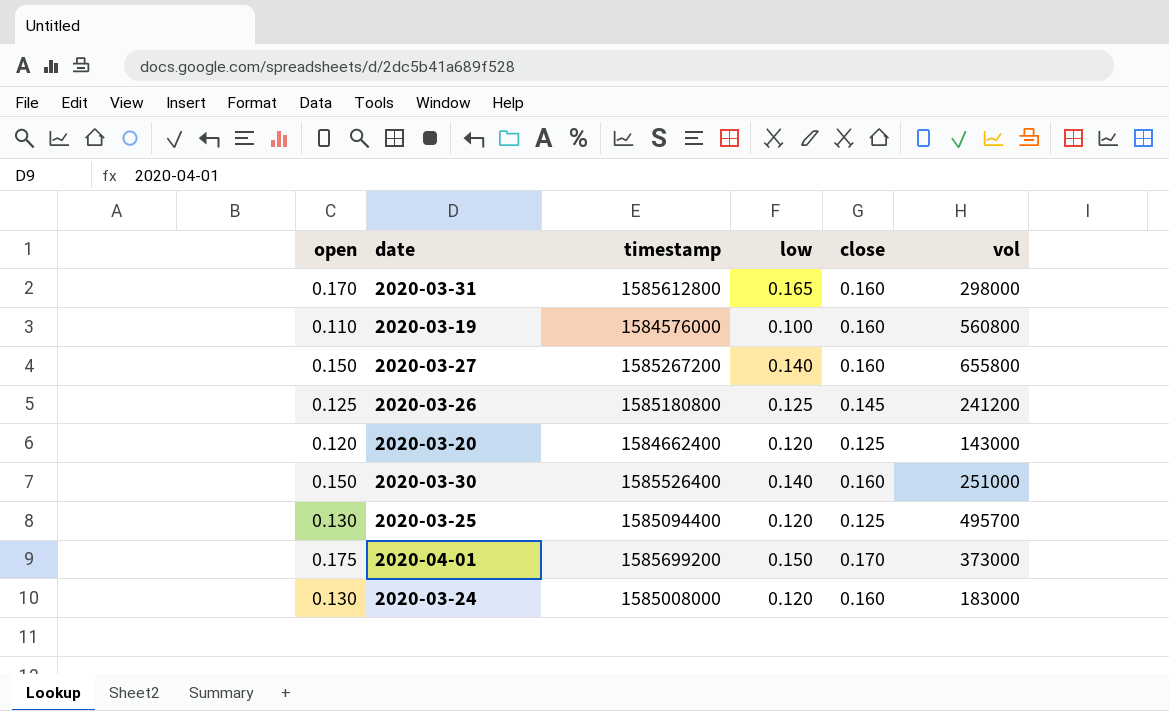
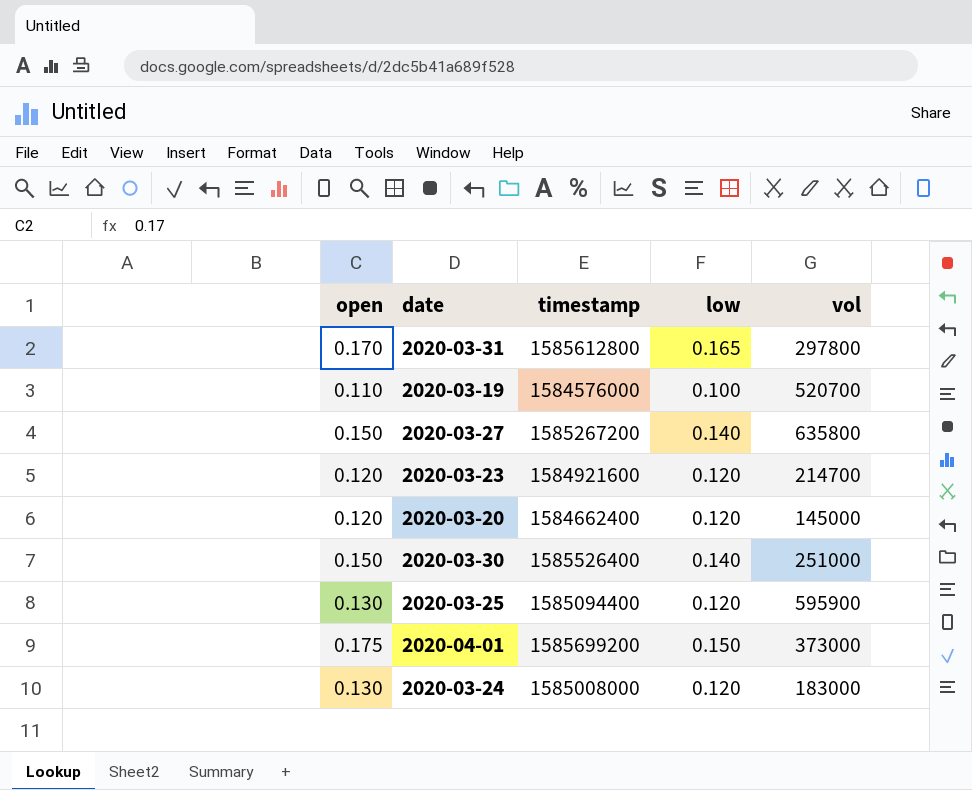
column close | position: 5 -> none
row 2020-03-26: 0.125 | 1585180800 | 0.125 | 0.145 | 241200 -> none
2020-03-31 | vol: 298000 -> 297800
2020-03-19 | vol: 560800 -> 520700
2020-03-27 | vol: 655800 -> 635800
row 2020-03-23: none -> 0.120 | 1584921600 | 0.120 | 214700
2020-03-20 | vol: 143000 -> 145000
2020-03-25 | vol: 495700 -> 595900

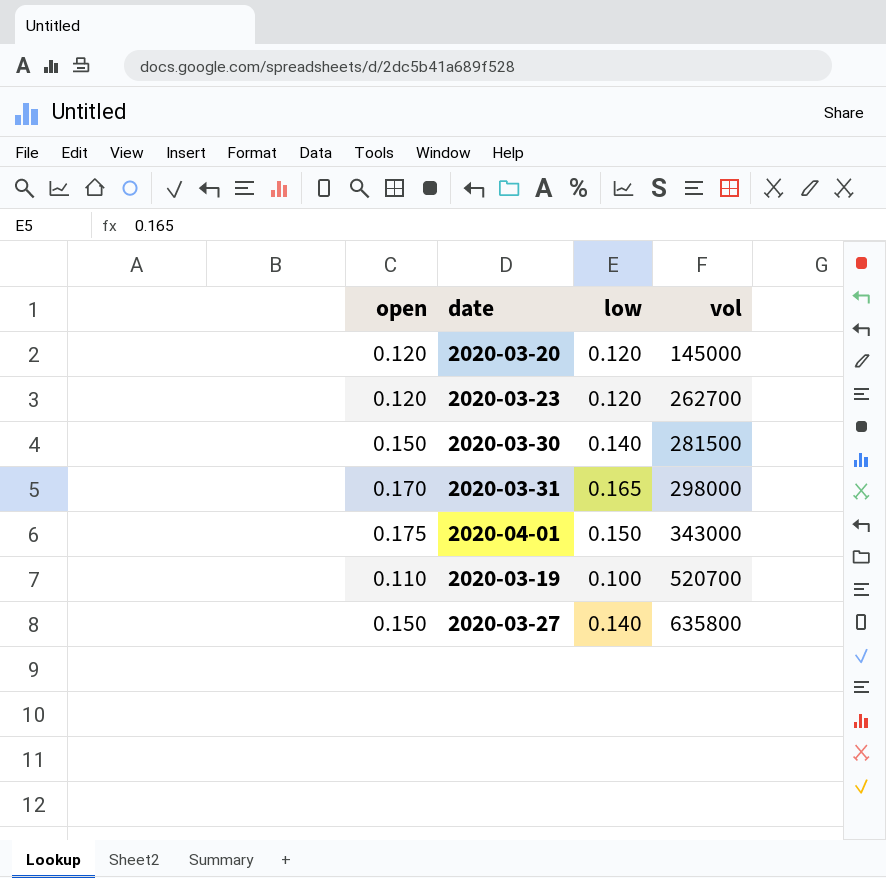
row order: none -> vol ascending
column timestamp | position: 3 -> none
row 2020-03-25: 0.130 | 1585094400 | 0.120 | 595900 -> none
row 2020-03-24: 0.130 | 1585008000 | 0.120 | 183000 -> none
2020-03-23 | vol: 214700 -> 262700
2020-03-30 | vol: 251000 -> 281500
2020-03-31 | vol: 297800 -> 298000
2020-04-01 | vol: 373000 -> 343000

